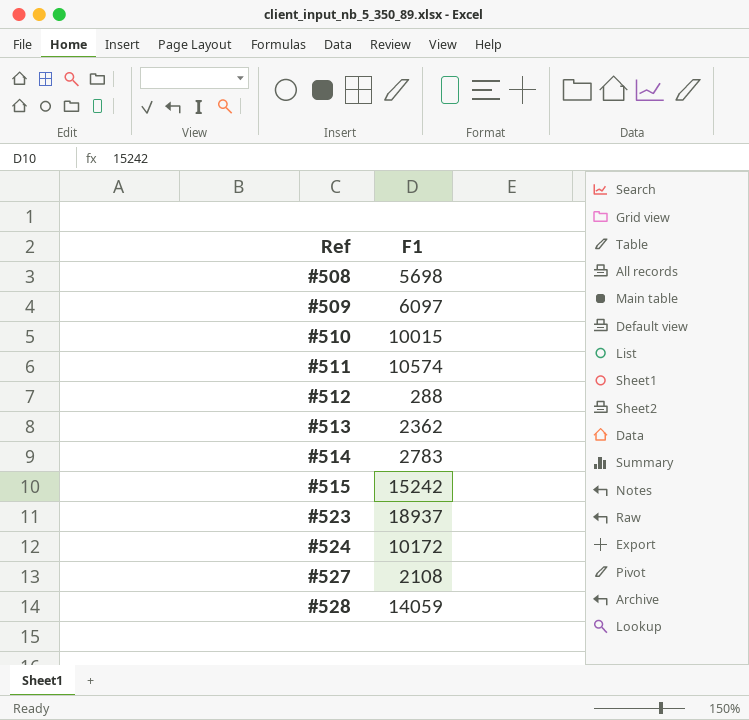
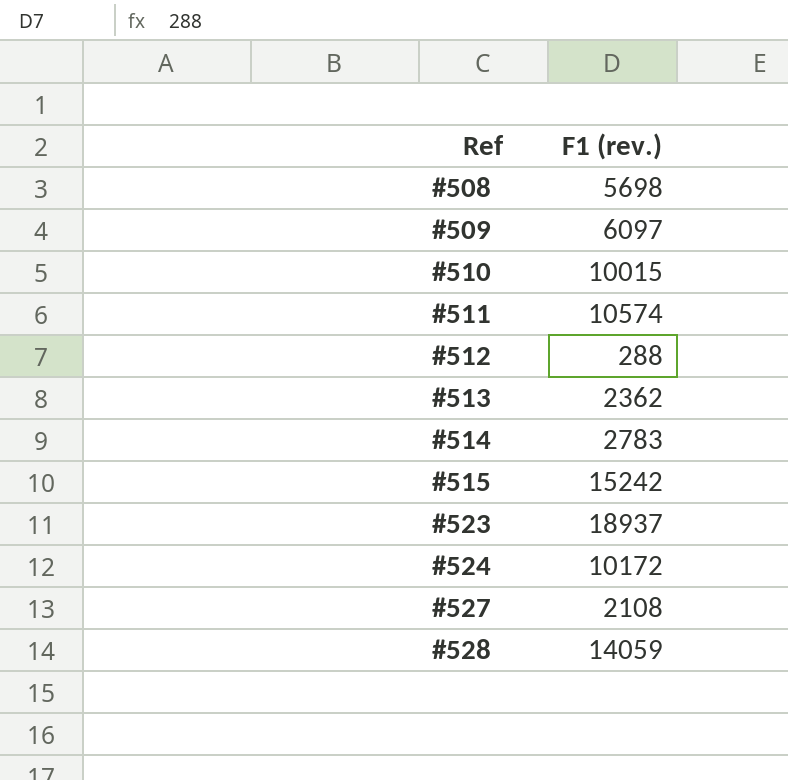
column name: F1 -> F1 (rev.)

